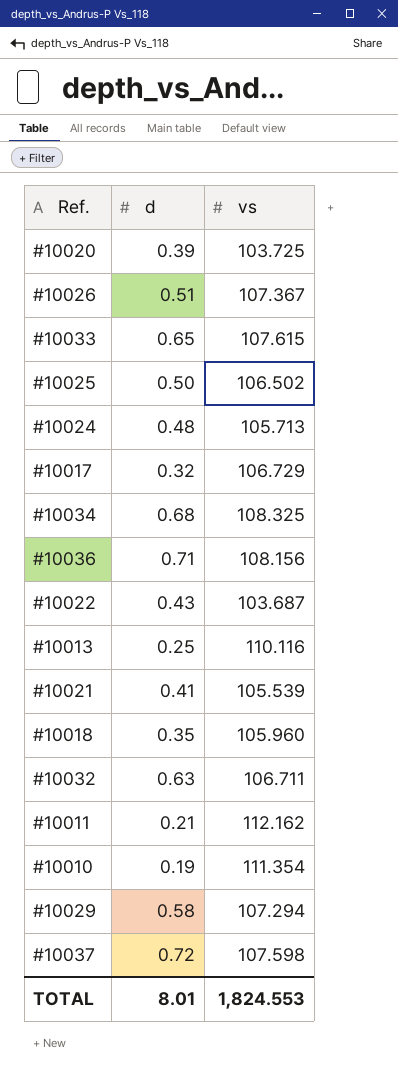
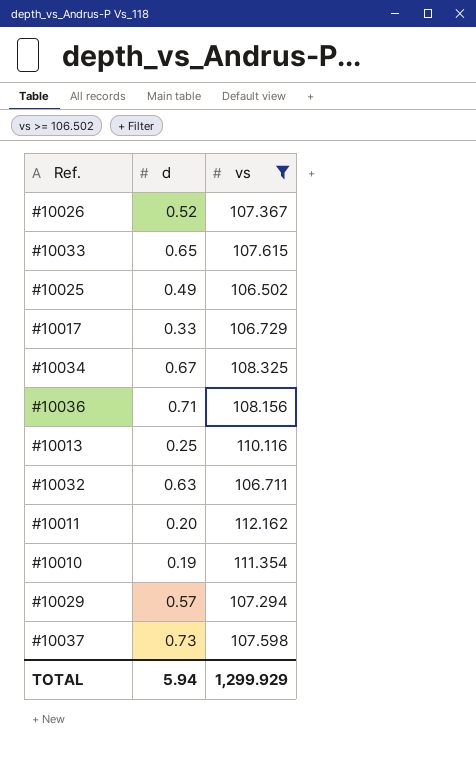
filter: none -> vs >= 106.502
#10026 | d: 0.51 -> 0.52
#10025 | d: 0.50 -> 0.49
#10017 | d: 0.32 -> 0.33
#10034 | d: 0.68 -> 0.67
#10011 | d: 0.21 -> 0.20
#10029 | d: 0.58 -> 0.57
#10037 | d: 0.72 -> 0.73
TOTAL | d: 8.01 -> 5.94
TOTAL | vs: 1,824.553 -> 1,299.929

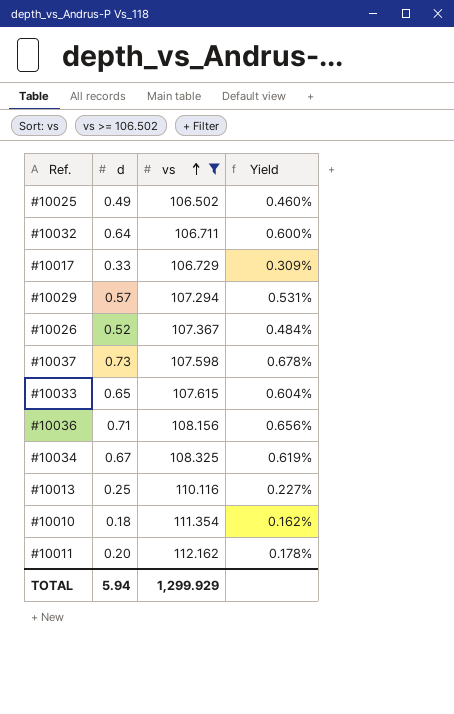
row order: none -> vs ascending
column Yield | formula: none -> [d] / [vs]
#10032 | d: 0.63 -> 0.64
#10010 | d: 0.19 -> 0.18

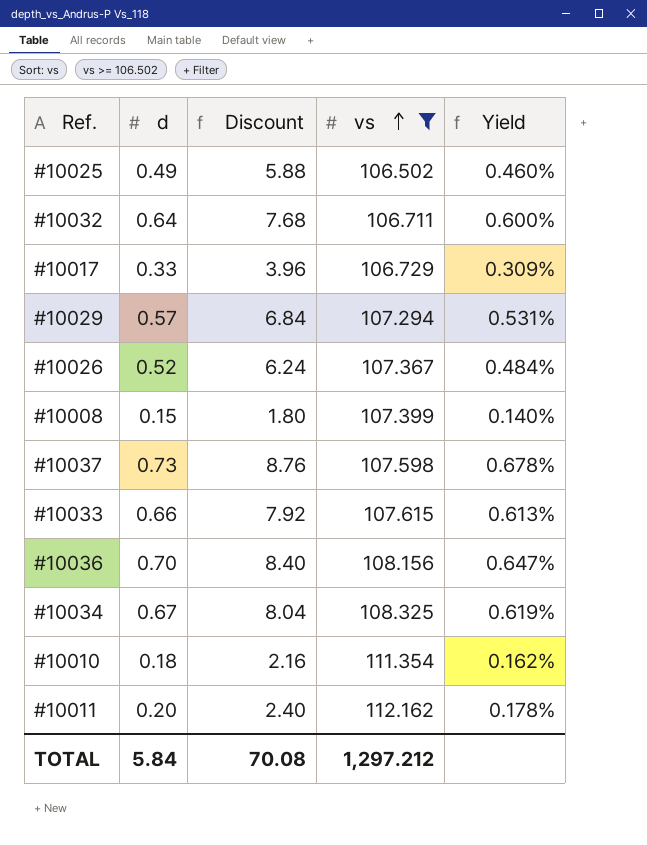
column Discount | formula: none -> [d] * 12
row #10013: 0.25 | 110.116 | 0.227% -> none
row #10008: none -> 0.15 | 1.80 | 107.399 | 0.140%
#10033 | d: 0.65 -> 0.66
#10033 | Yield: 0.604% -> 0.613%
#10036 | d: 0.71 -> 0.70
#10036 | Yield: 0.656% -> 0.647%
TOTAL | d: 5.94 -> 5.84
TOTAL | vs: 1,299.929 -> 1,297.212

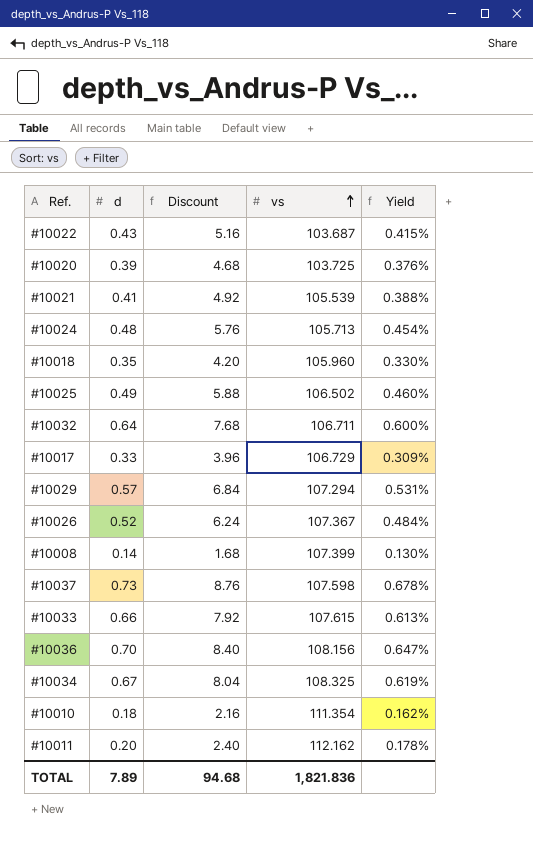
filter: vs >= 106.502 -> none
#10008 | d: 0.15 -> 0.14
#10008 | Discount: 1.80 -> 1.68
#10008 | Yield: 0.140% -> 0.130%
TOTAL | d: 5.84 -> 7.89
TOTAL | Discount: 70.08 -> 94.68
TOTAL | vs: 1,297.212 -> 1,821.836

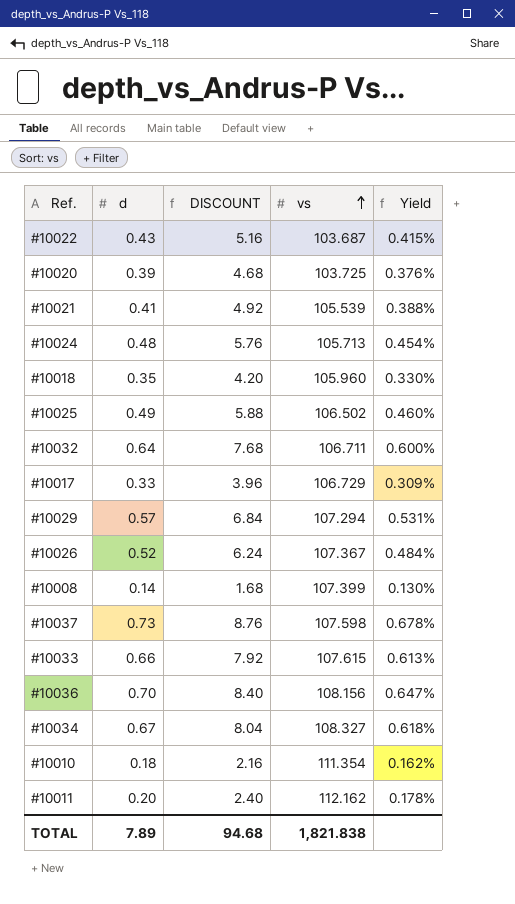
column name: Discount -> DISCOUNT
#10034 | vs: 108.325 -> 108.327
#10034 | Yield: 0.619% -> 0.618%
TOTAL | vs: 1,821.836 -> 1,821.838

